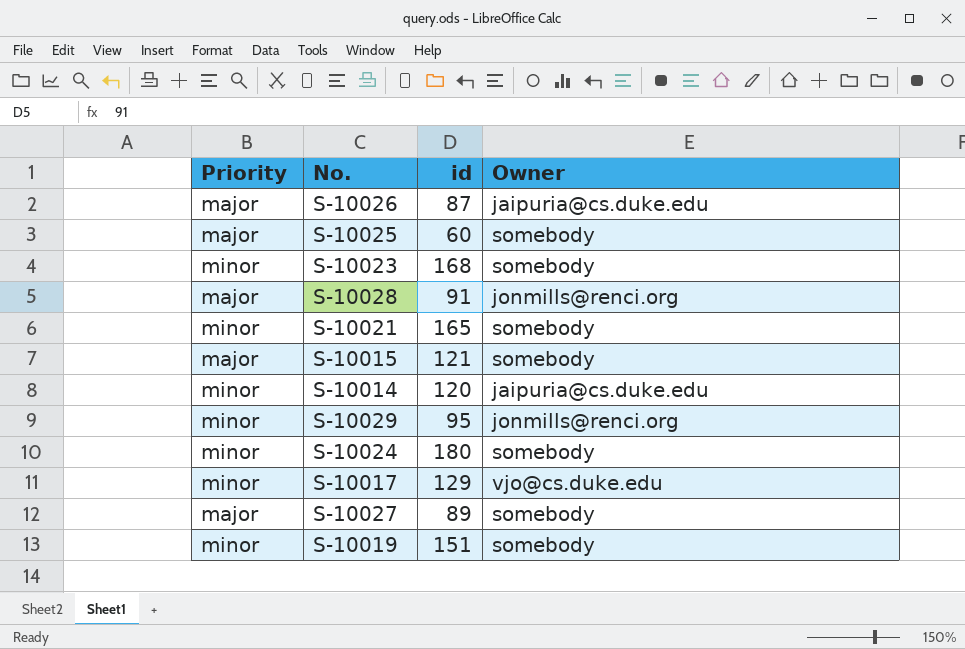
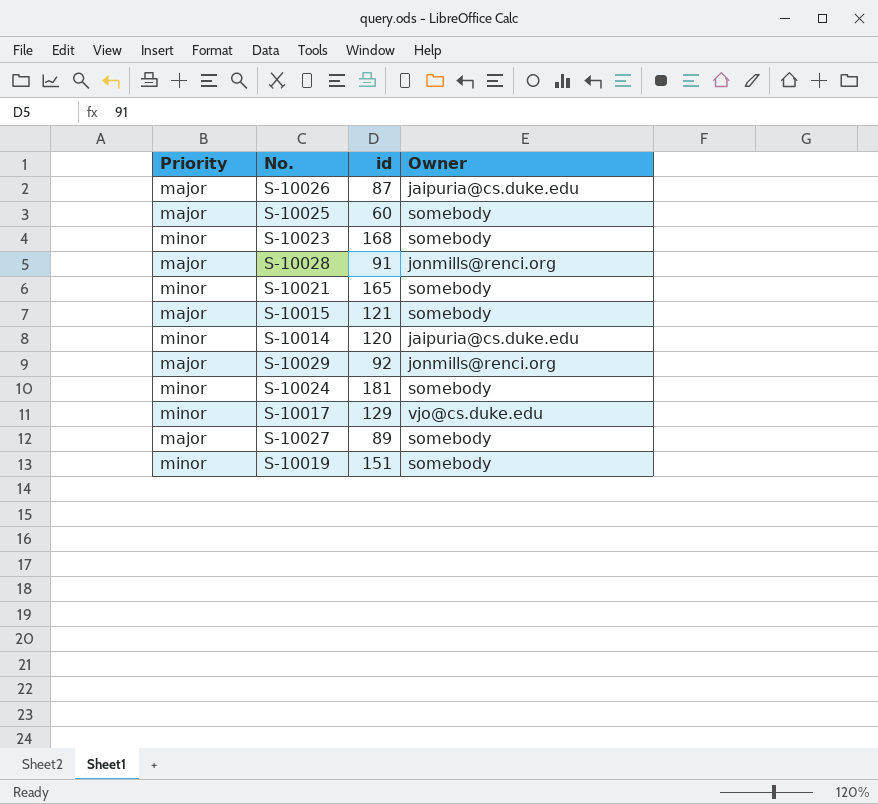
S-10029 | Priority: minor -> major
S-10029 | id: 95 -> 92
S-10024 | id: 180 -> 181

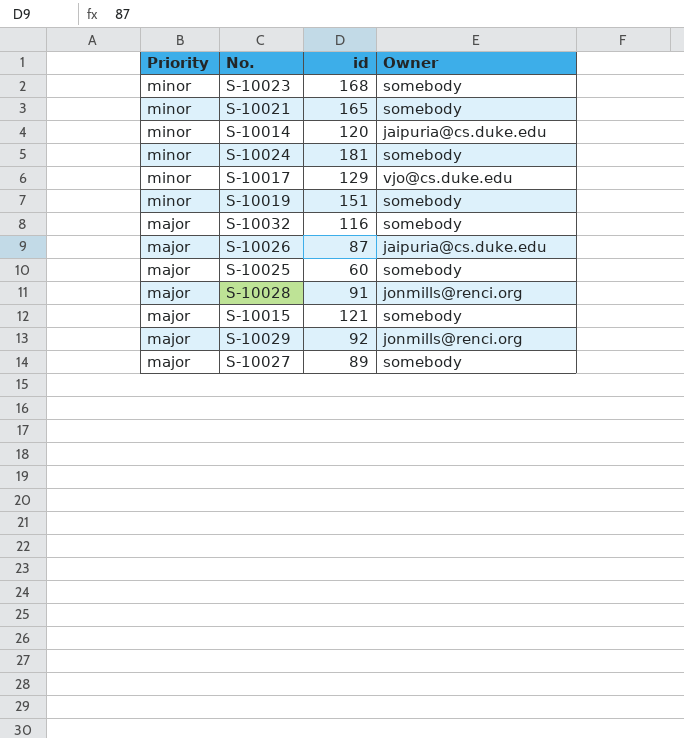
row order: none -> Priority descending
row S-10032: none -> major | 116 | somebody

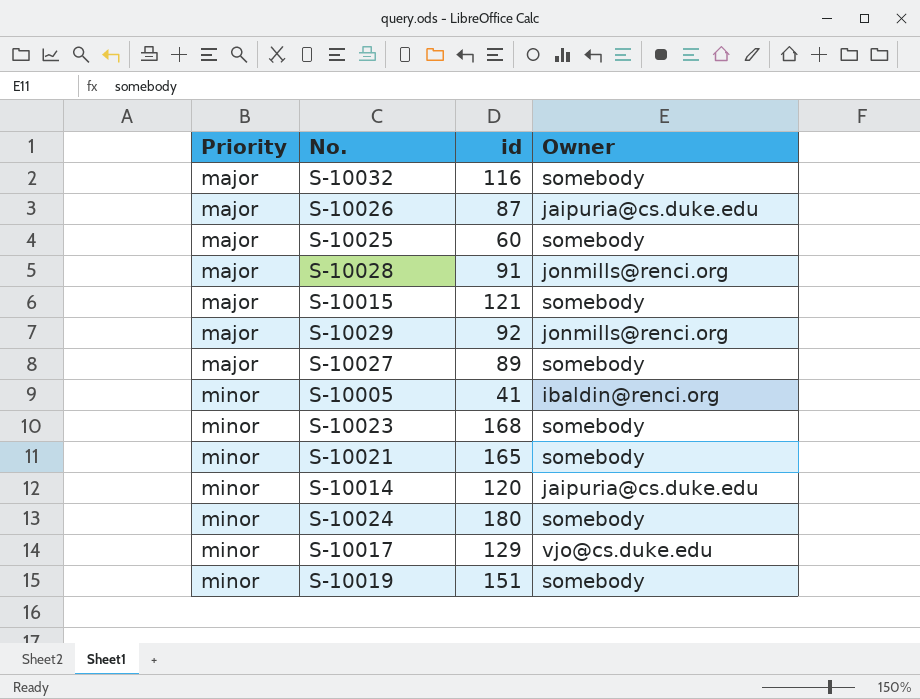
row order: Priority descending -> Priority ascending
row S-10005: none -> minor | 41 | ibaldin@renci.org
S-10024 | id: 181 -> 180

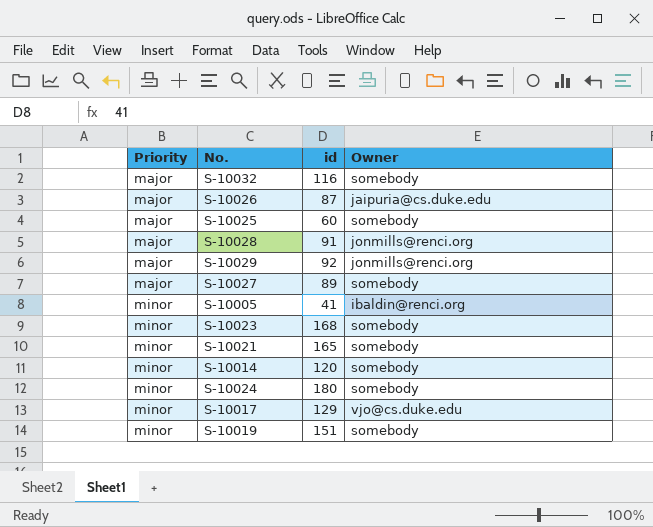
row S-10015: major | 121 | somebody -> none
S-10014 | Owner: jaipuria@cs.duke.edu -> somebody

